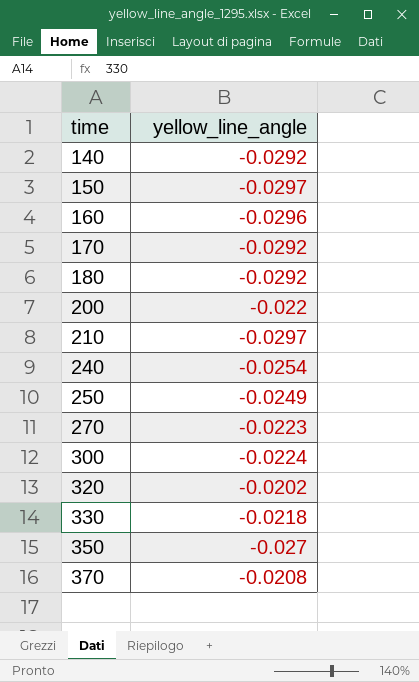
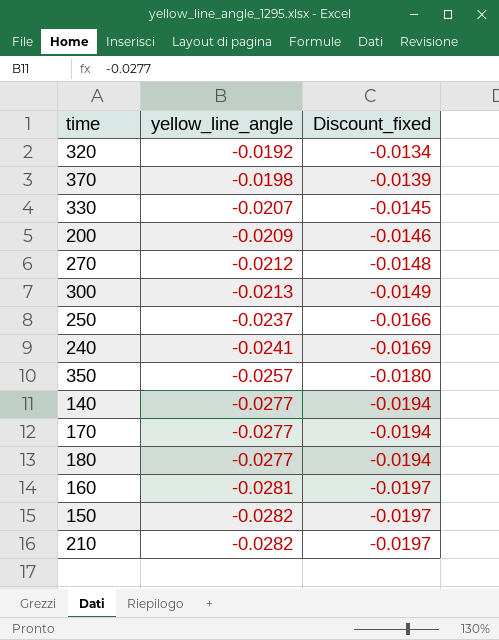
row order: time ascending -> yellow_line_angle descending
column Discount_fixed | formula: none -> [yellow_line_angle] * 0.7
320 | yellow_line_angle: -0.0202 -> -0.0192
370 | yellow_line_angle: -0.0208 -> -0.0198
330 | yellow_line_angle: -0.0218 -> -0.0207
200 | yellow_line_angle: -0.022 -> -0.0209
270 | yellow_line_angle: -0.0223 -> -0.0212
300 | yellow_line_angle: -0.0224 -> -0.0213
250 | yellow_line_angle: -0.0249 -> -0.0237
240 | yellow_line_angle: -0.0254 -> -0.0241
350 | yellow_line_angle: -0.027 -> -0.0257
140 | yellow_line_angle: -0.0292 -> -0.0277
170 | yellow_line_angle: -0.0292 -> -0.0277
180 | yellow_line_angle: -0.0292 -> -0.0277
160 | yellow_line_angle: -0.0296 -> -0.0281
150 | yellow_line_angle: -0.0297 -> -0.0282
210 | yellow_line_angle: -0.0297 -> -0.0282

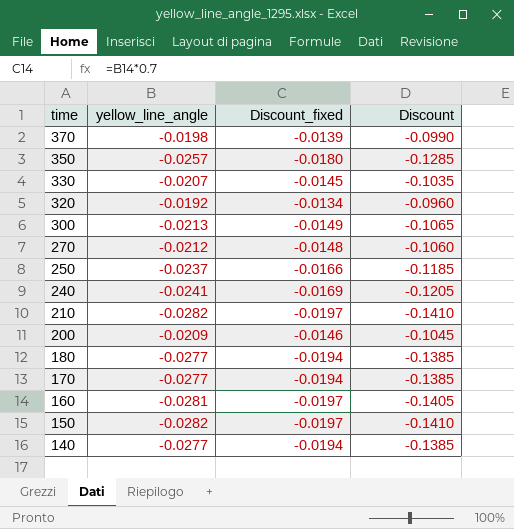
row order: yellow_line_angle descending -> time descending
column Discount | formula: none -> [yellow_line_angle] * 5

